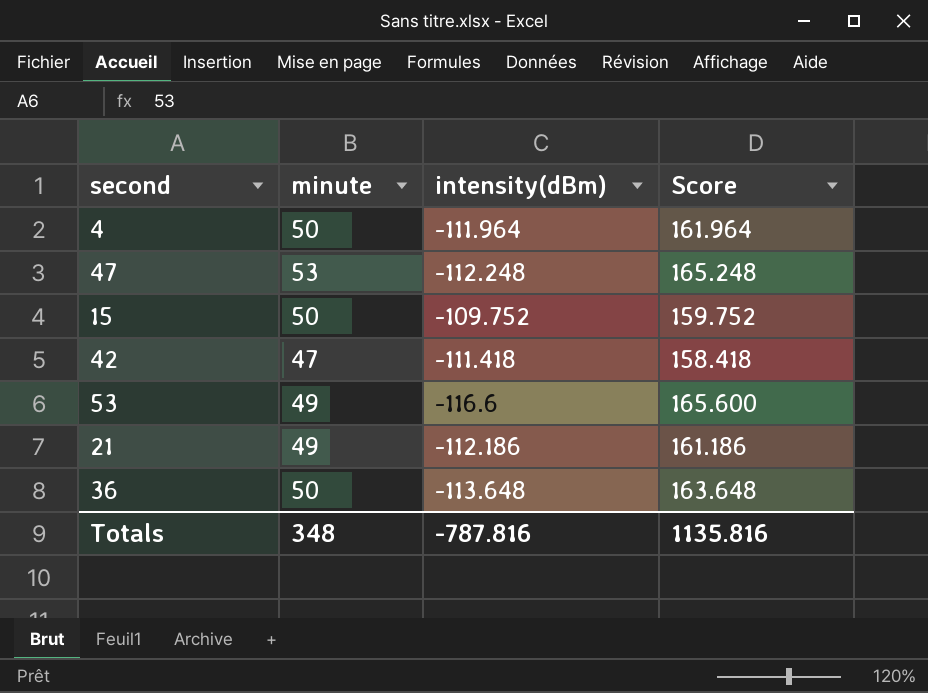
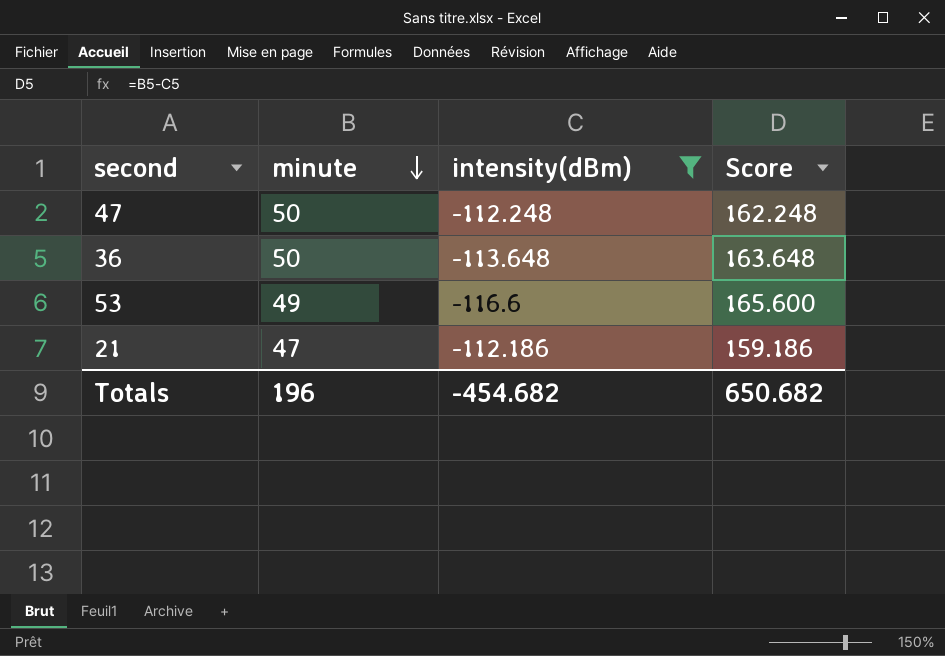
filter: none -> intensity(dBm) <= -112.186
row order: none -> minute descending
47 | minute: 53 -> 50
47 | Score: 165.248 -> 162.248
21 | minute: 49 -> 47
21 | Score: 161.186 -> 159.186
Totals | minute: 348 -> 196
Totals | intensity(dBm): -787.816 -> -454.682
Totals | Score: 1135.816 -> 650.682

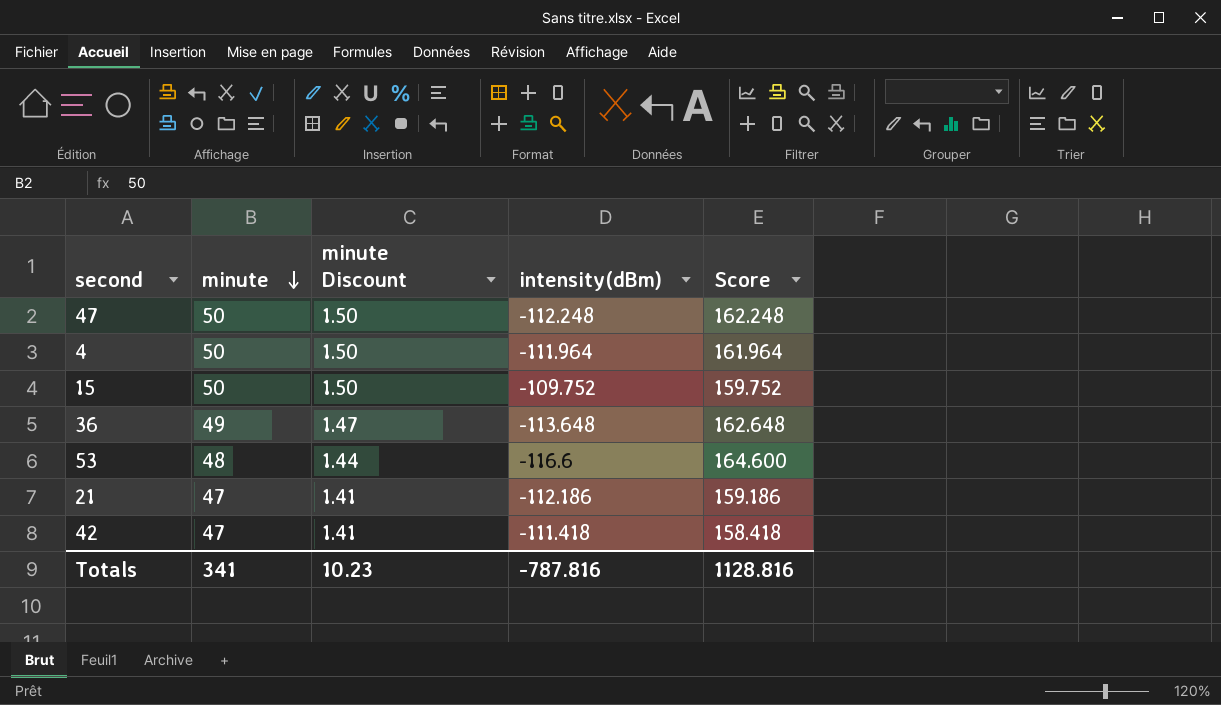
filter: intensity(dBm) <= -112.186 -> none
column minute Discount | formula: none -> [minute] * 0.03
36 | minute: 50 -> 49
36 | Score: 163.648 -> 162.648
53 | minute: 49 -> 48
53 | Score: 165.600 -> 164.600
Totals | minute: 196 -> 341
Totals | intensity(dBm): -454.682 -> -787.816
Totals | Score: 650.682 -> 1128.816

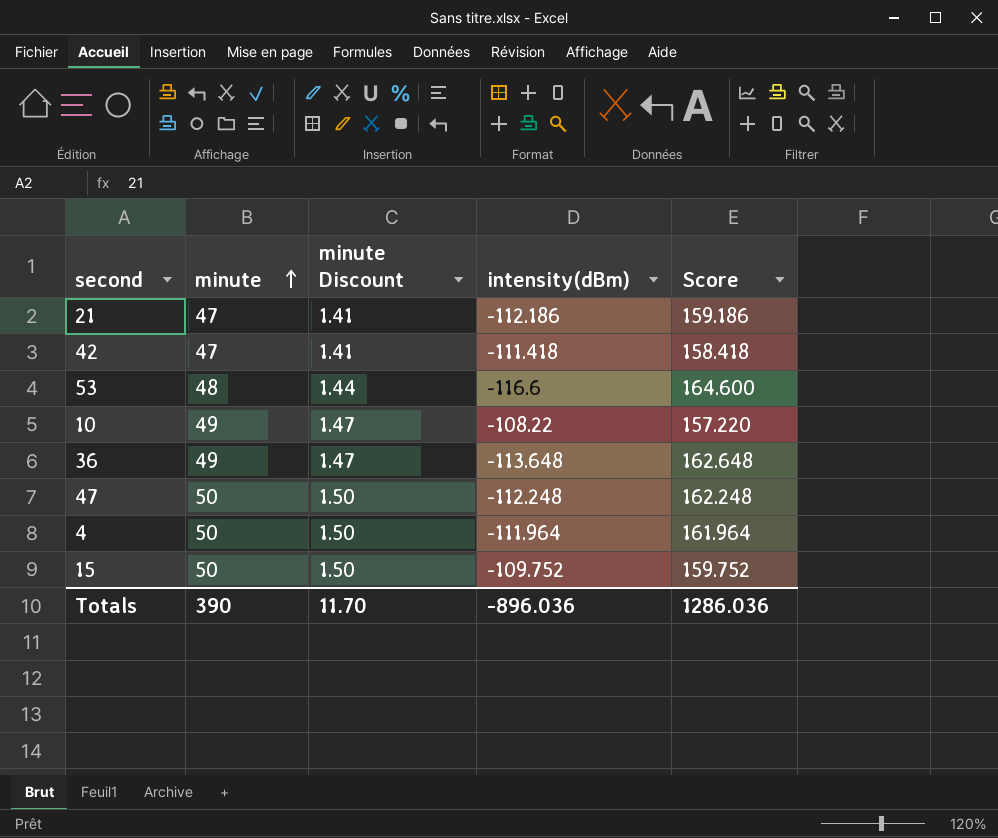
row order: minute descending -> minute ascending
row 10: none -> 49 | 1.47 | -108.22 | 157.220
Totals | minute: 341 -> 390
Totals | minute Discount: 10.23 -> 11.70
Totals | intensity(dBm): -787.816 -> -896.036
Totals | Score: 1128.816 -> 1286.036

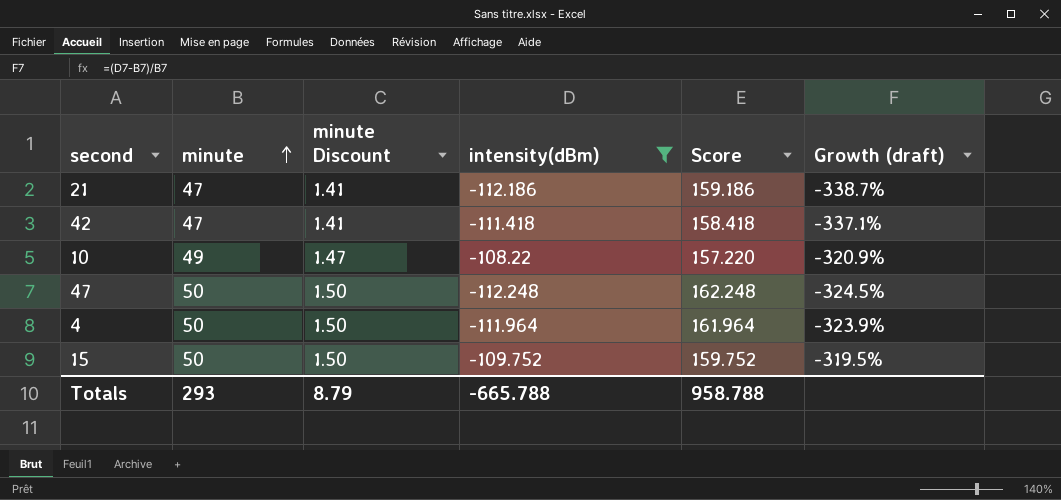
filter: none -> intensity(dBm) >= -112.248
column Growth (draft) | formula: none -> ([intensity(dBm)] - [minute]) / [minute]
Totals | minute: 390 -> 293
Totals | minute Discount: 11.70 -> 8.79
Totals | intensity(dBm): -896.036 -> -665.788
Totals | Score: 1286.036 -> 958.788

